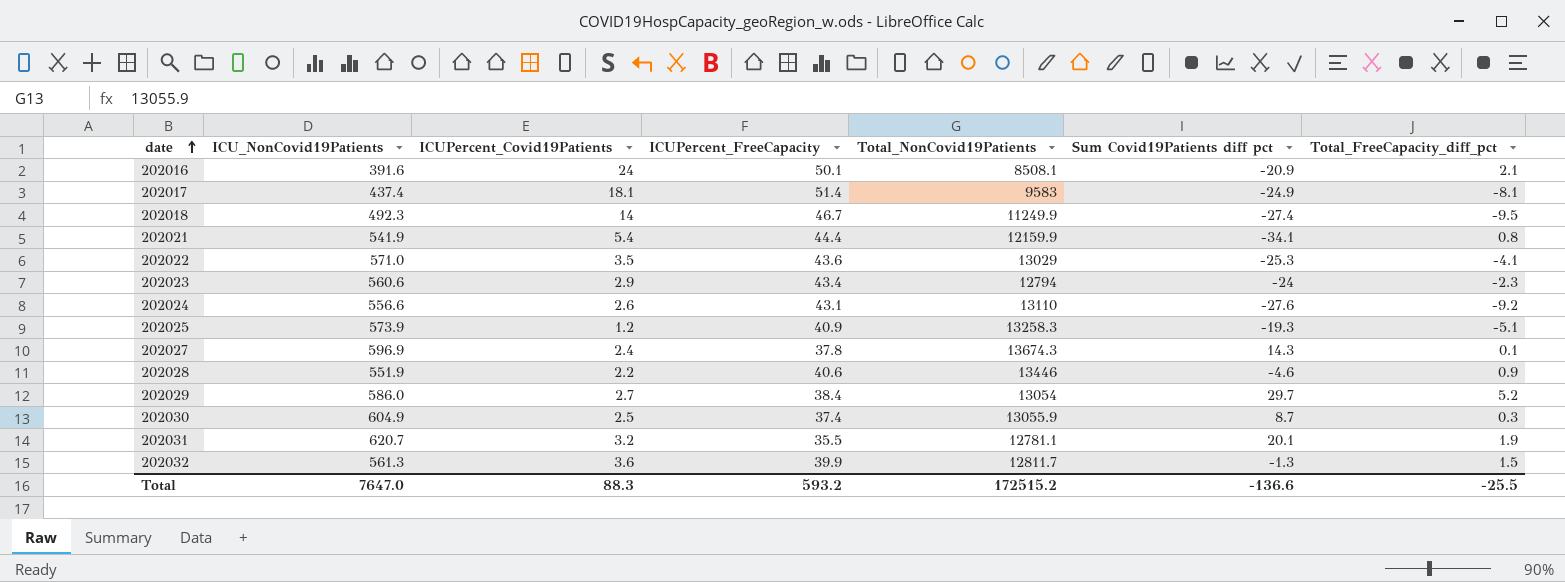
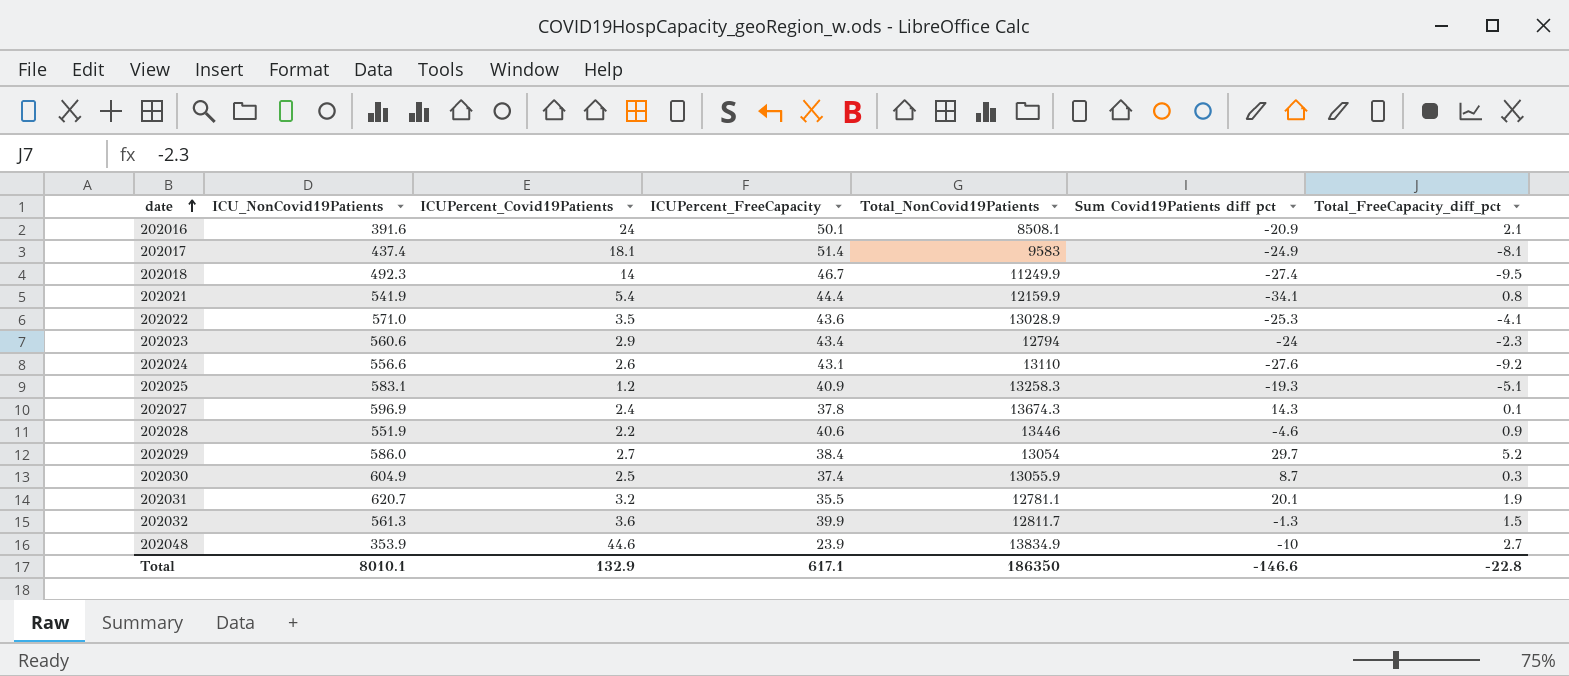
202022 | Total_NonCovid19Patients: 13029 -> 13028.9
202025 | ICU_NonCovid19Patients: 573.9 -> 583.1
row 202048: none -> 353.9 | 44.6 | 23.9 | 13834.9 | -10 | 2.7
Total | ICU_NonCovid19Patients: 7647.0 -> 8010.1
Total | ICUPercent_Covid19Patients: 88.3 -> 132.9
Total | ICUPercent_FreeCapacity: 593.2 -> 617.1
Total | Total_NonCovid19Patients: 172515.2 -> 186350
Total | Sum Covid19Patients diff pct: -136.6 -> -146.6
Total | Total_FreeCapacity_diff_pct: -25.5 -> -22.8

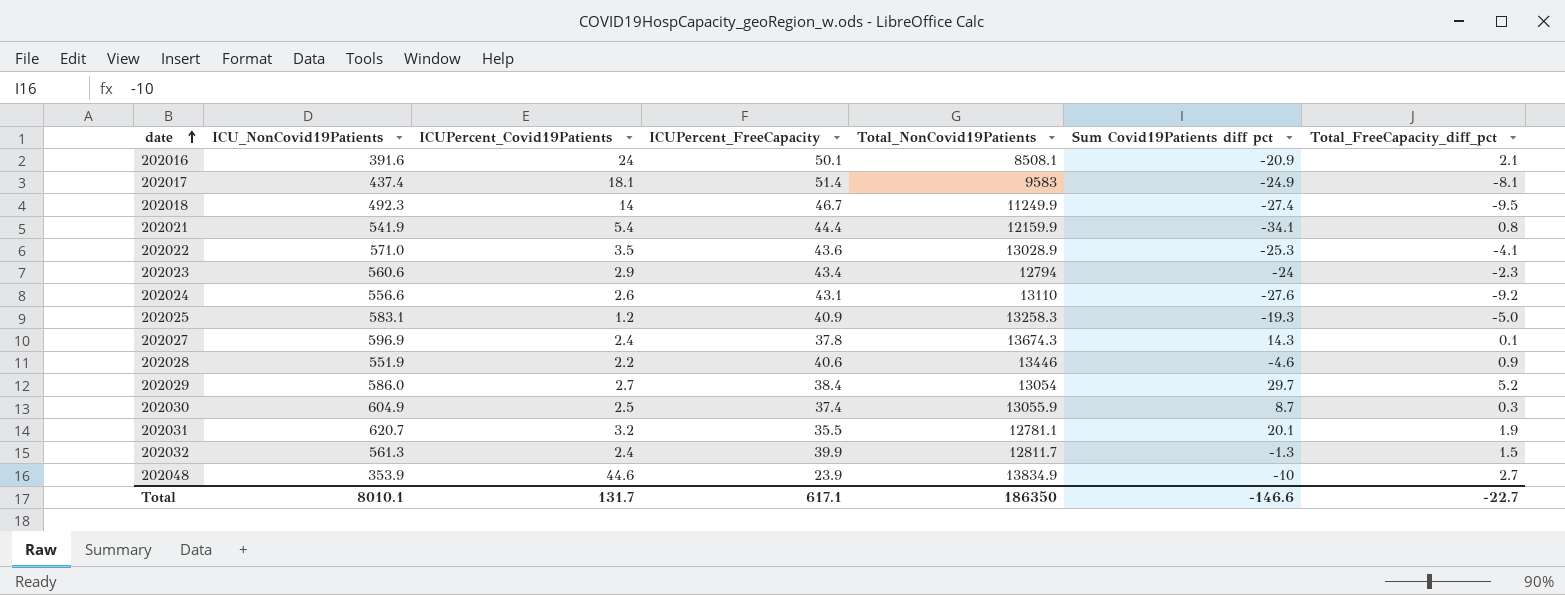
202025 | Total_FreeCapacity_diff_pct: -5.1 -> -5.0
202032 | ICUPercent_Covid19Patients: 3.6 -> 2.4
Total | ICUPercent_Covid19Patients: 132.9 -> 131.7
Total | Total_FreeCapacity_diff_pct: -22.8 -> -22.7

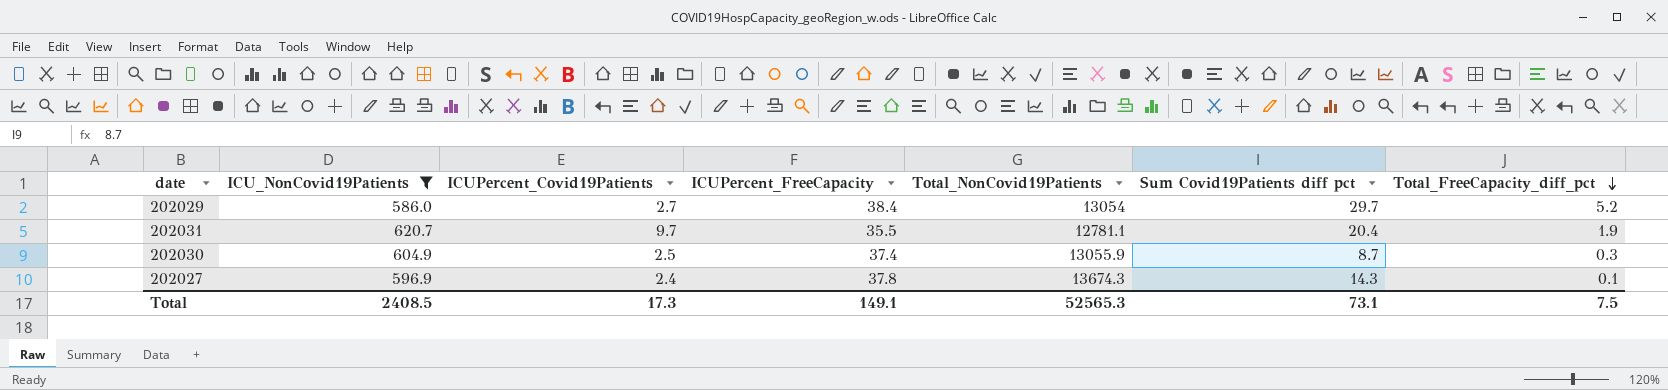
filter: none -> ICU_NonCovid19Patients >= 586.0
row order: date ascending -> Total_FreeCapacity_diff_pct descending
202031 | ICUPercent_Covid19Patients: 3.2 -> 9.7
202031 | Sum Covid19Patients diff pct: 20.1 -> 20.4
Total | ICU_NonCovid19Patients: 8010.1 -> 2408.5
Total | ICUPercent_Covid19Patients: 131.7 -> 17.3
Total | ICUPercent_FreeCapacity: 617.1 -> 149.1
Total | Total_NonCovid19Patients: 186350 -> 52565.3
Total | Sum Covid19Patients diff pct: -146.6 -> 73.1
Total | Total_FreeCapacity_diff_pct: -22.7 -> 7.5

